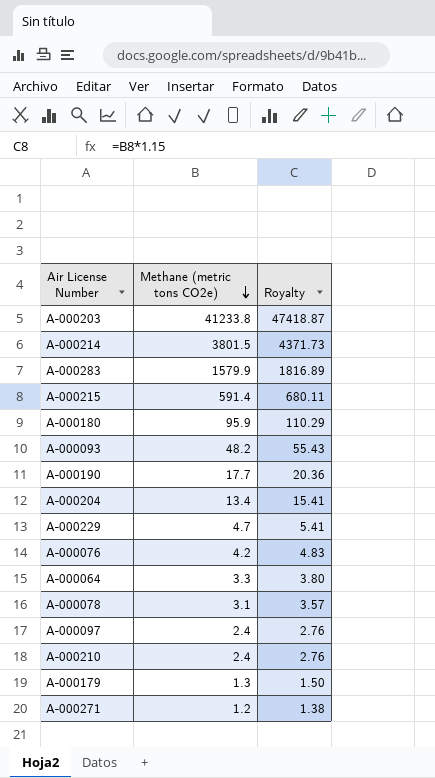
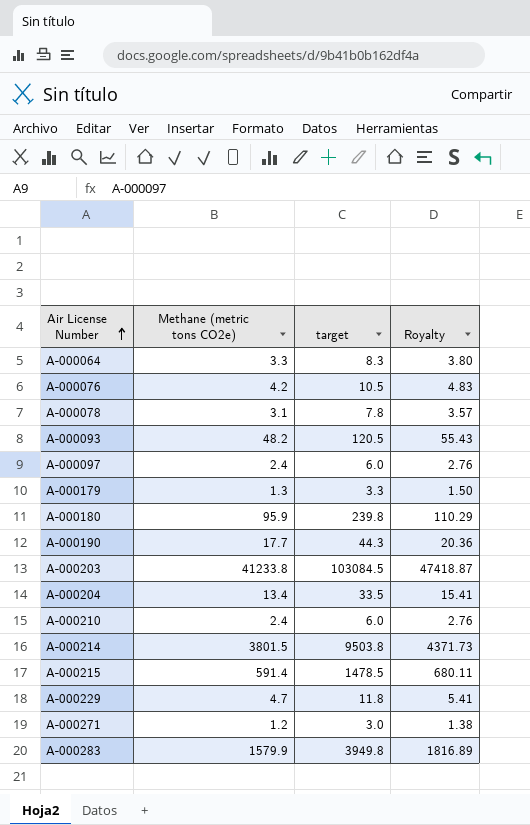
row order: Methane (metric tons CO2e) descending -> Air License Number ascending
column target | formula: none -> [Methane (metric tons CO2e)] * 2.5

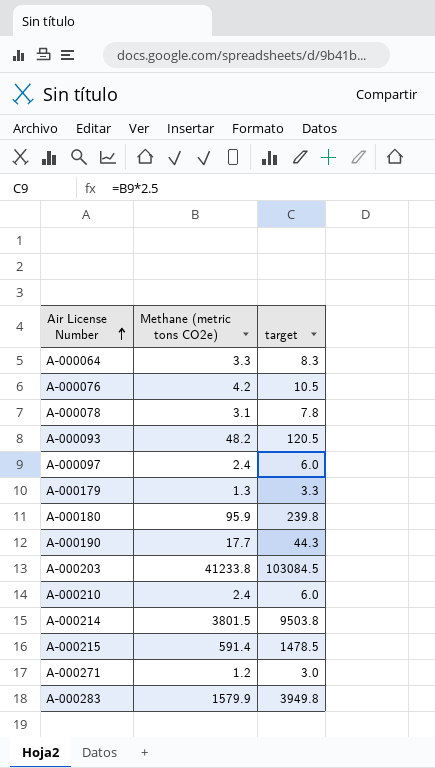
column Royalty | formula: [Methane (metric tons CO2e)] * 1.15 -> none
row A-000204: 13.4 | 33.5 | 15.41 -> none
row A-000229: 4.7 | 11.8 | 5.41 -> none

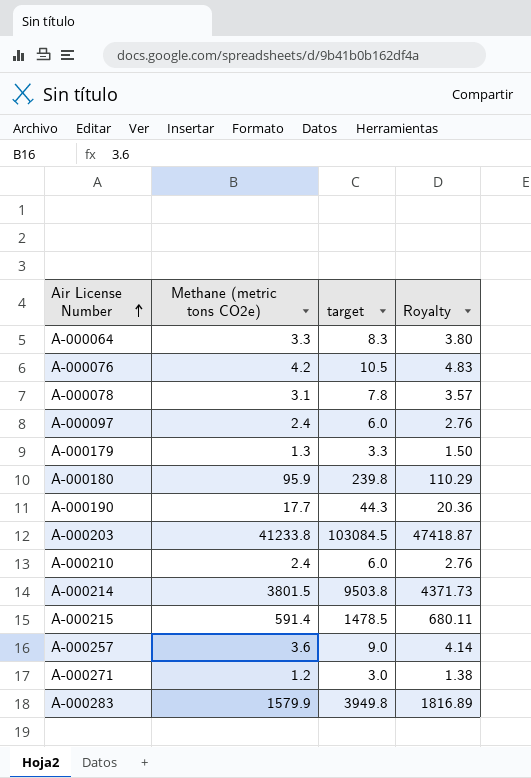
column Royalty | formula: none -> [Methane (metric tons CO2e)] * 1.15
row A-000093: 48.2 | 120.5 -> none
row A-000257: none -> 3.6 | 9.0 | 4.14

